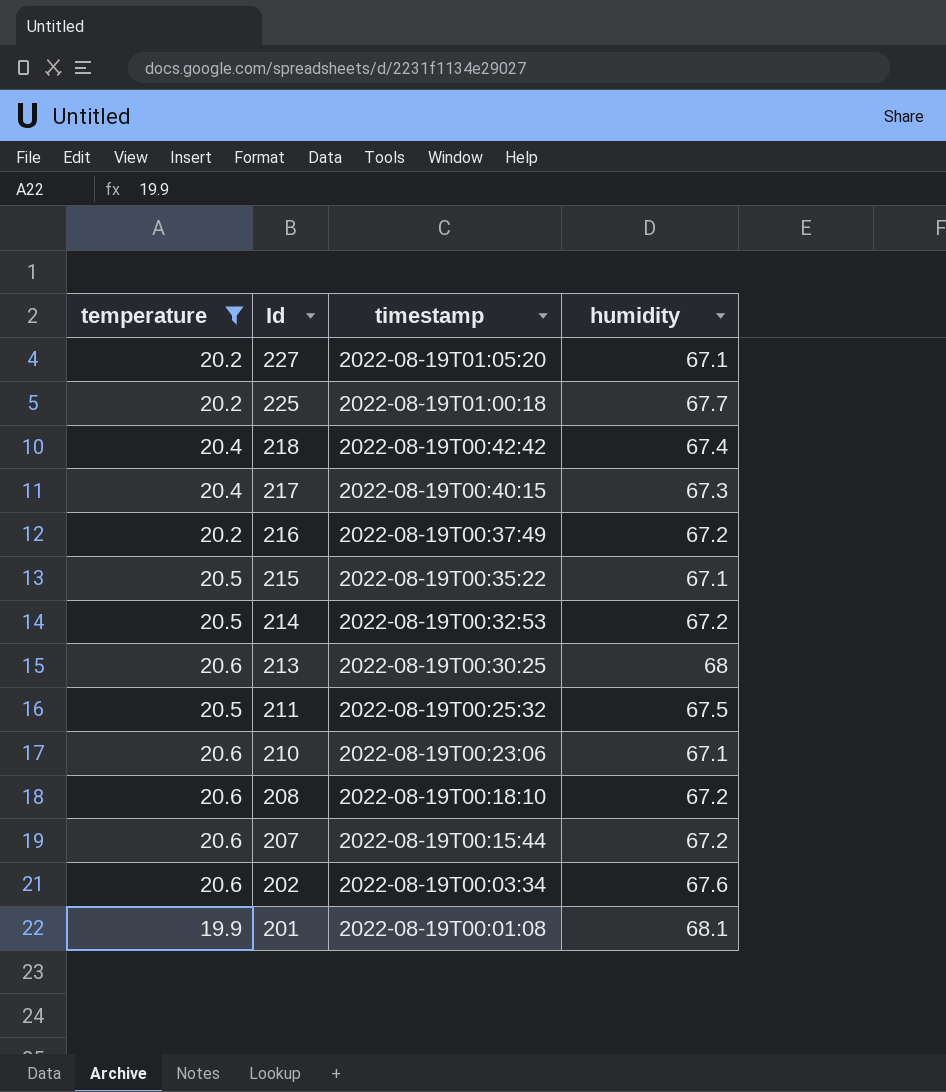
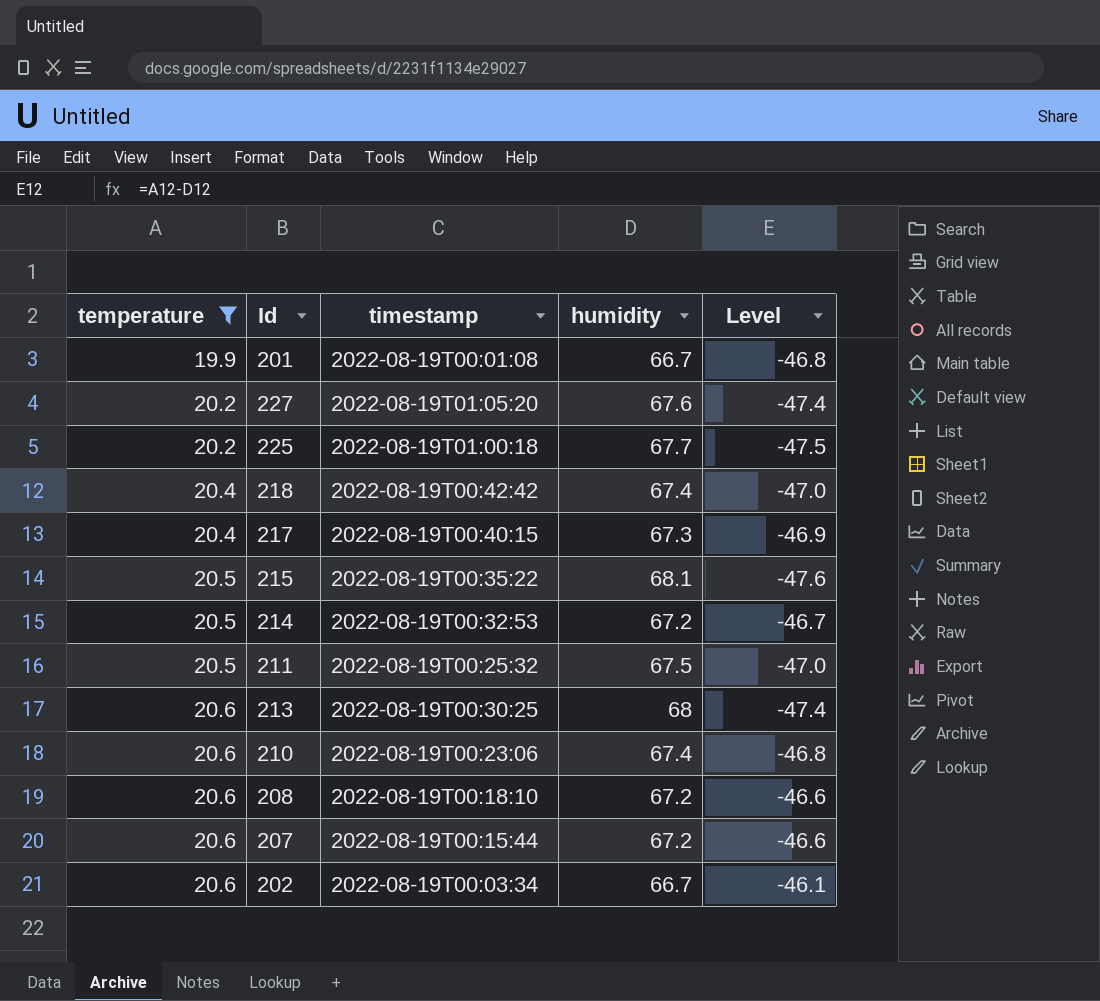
row order: Id descending -> temperature ascending
column Level | formula: none -> [temperature] - [humidity]
row 216: 20.2 | 2022-08-19T00:37:49 | 67.2 -> none
201 | humidity: 68.1 -> 66.7
227 | humidity: 67.1 -> 67.6
215 | humidity: 67.1 -> 68.1
210 | humidity: 67.1 -> 67.4
202 | humidity: 67.6 -> 66.7

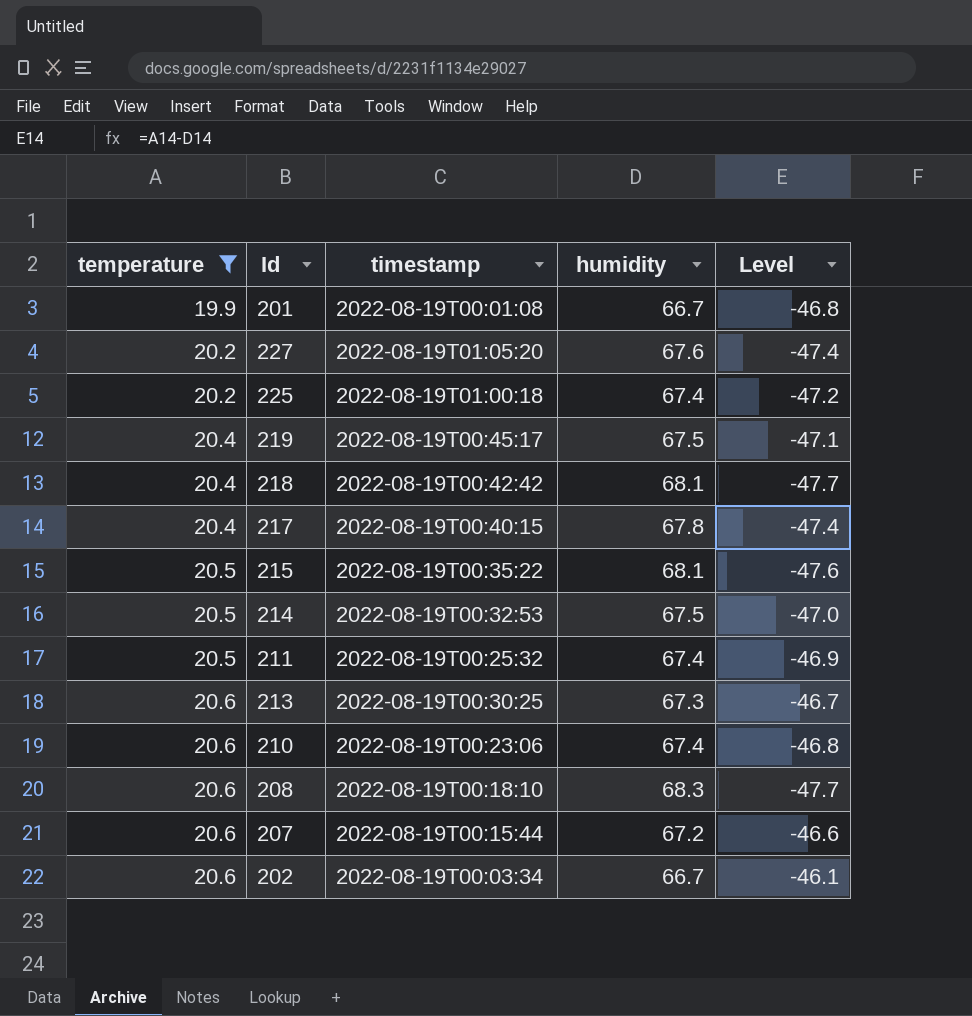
225 | humidity: 67.7 -> 67.4
225 | Level: -47.5 -> -47.2
row 219: none -> 20.4 | 2022-08-19T00:45:17 | 67.5 | -47.1
218 | humidity: 67.4 -> 68.1
218 | Level: -47.0 -> -47.7
217 | humidity: 67.3 -> 67.8
217 | Level: -46.9 -> -47.4
214 | humidity: 67.2 -> 67.5
214 | Level: -46.7 -> -47.0
211 | humidity: 67.5 -> 67.4
211 | Level: -47.0 -> -46.9
213 | humidity: 68 -> 67.3
213 | Level: -47.4 -> -46.7
208 | humidity: 67.2 -> 68.3
208 | Level: -46.6 -> -47.7

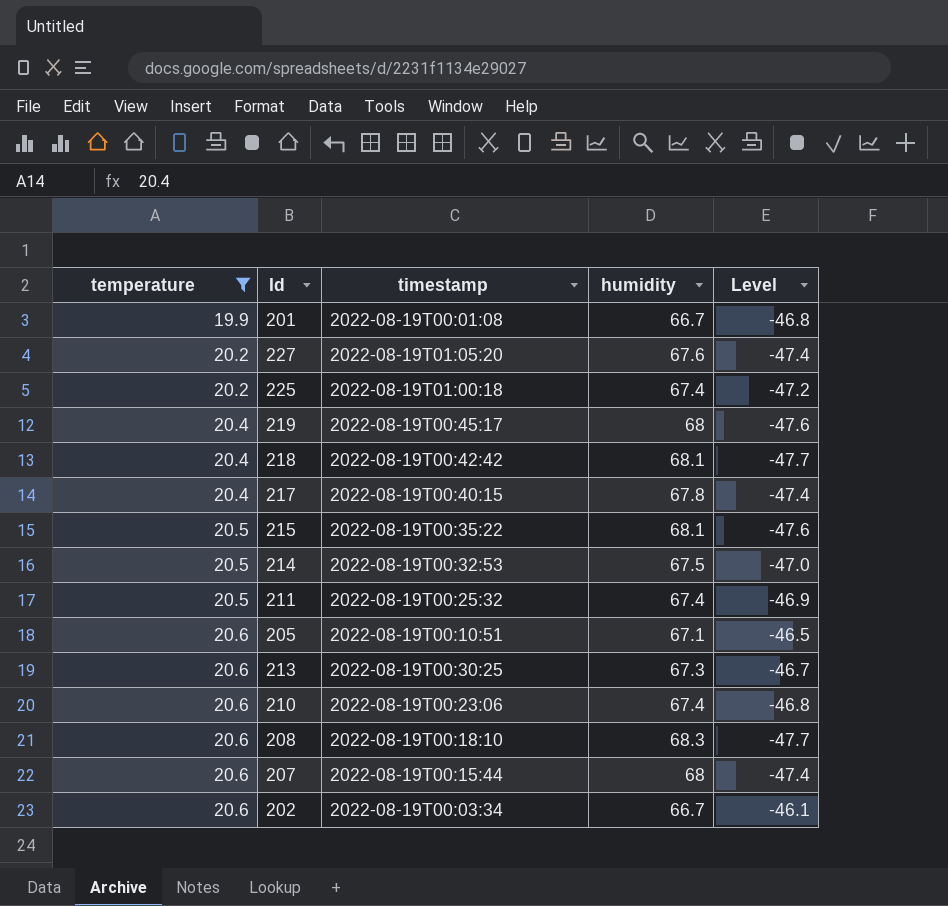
219 | humidity: 67.5 -> 68
219 | Level: -47.1 -> -47.6
row 205: none -> 20.6 | 2022-08-19T00:10:51 | 67.1 | -46.5
207 | humidity: 67.2 -> 68
207 | Level: -46.6 -> -47.4

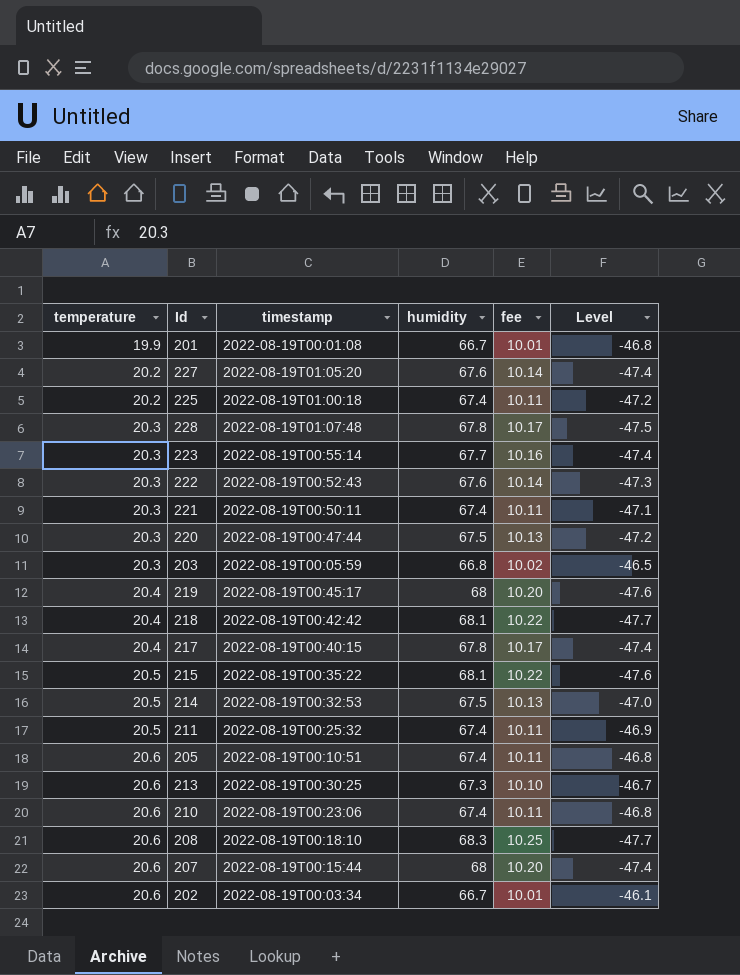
filter: temperature != 20.3 -> none
column fee | formula: none -> [humidity] * 0.15
205 | humidity: 67.1 -> 67.4
205 | Level: -46.5 -> -46.8

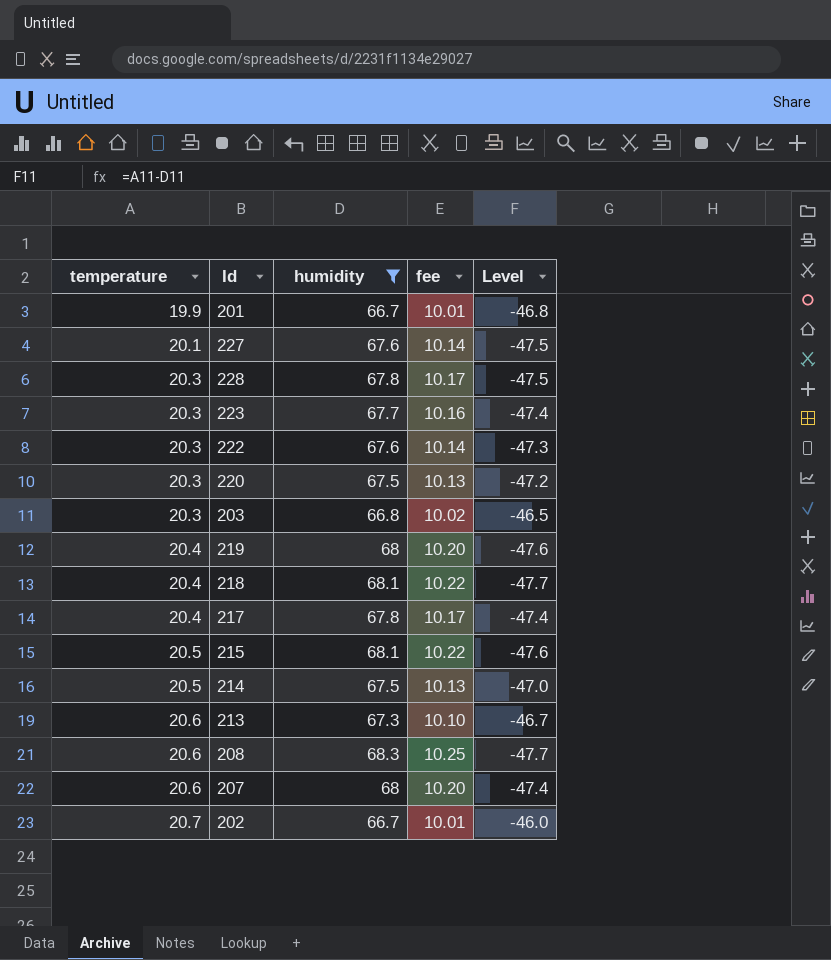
filter: none -> humidity != 67.4
column timestamp | position: 3 -> none
227 | temperature: 20.2 -> 20.1
227 | Level: -47.4 -> -47.5
202 | temperature: 20.6 -> 20.7
202 | Level: -46.1 -> -46.0

